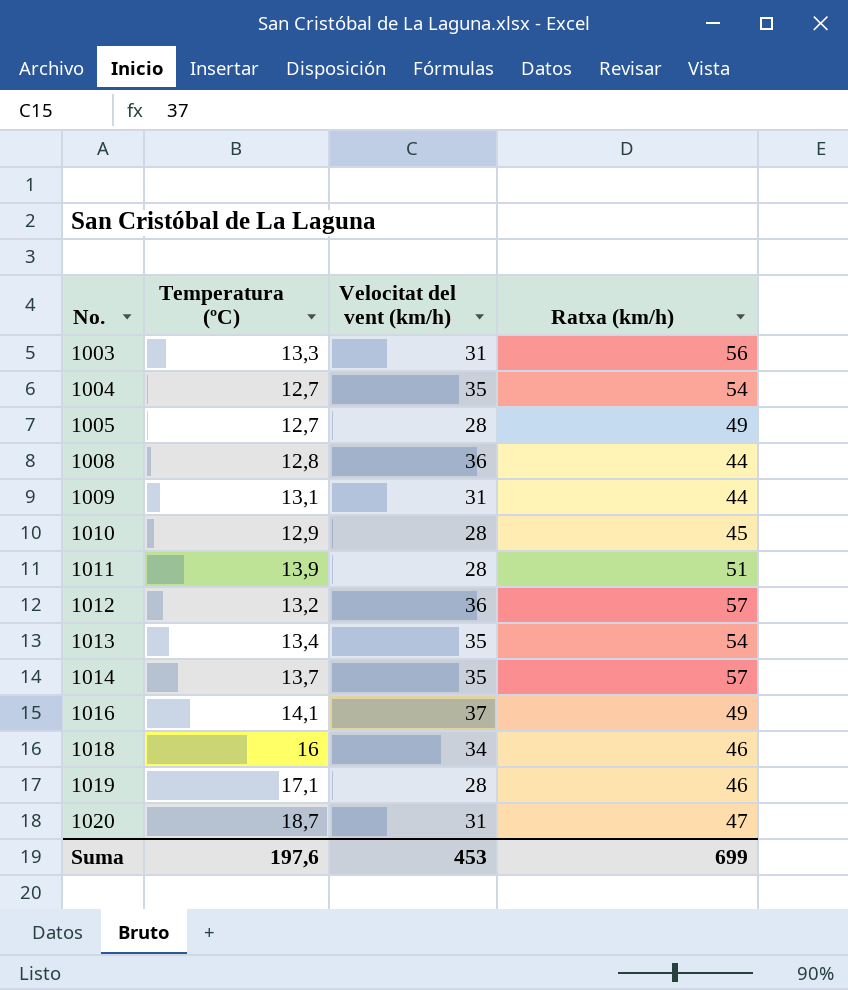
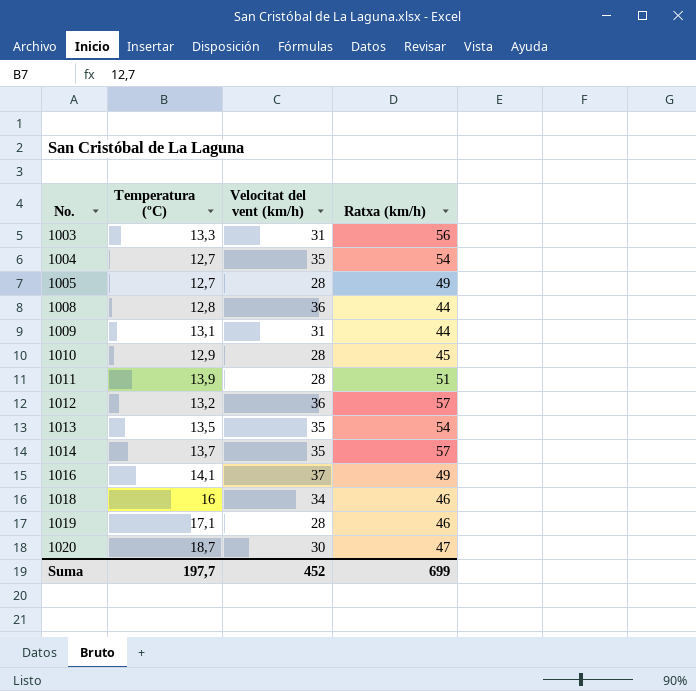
1013 | Temperatura (ºC): 13,4 -> 13,5
1020 | Velocitat del vent (km/h): 31 -> 30
Suma | Temperatura (ºC): 197,6 -> 197,7
Suma | Velocitat del vent (km/h): 453 -> 452

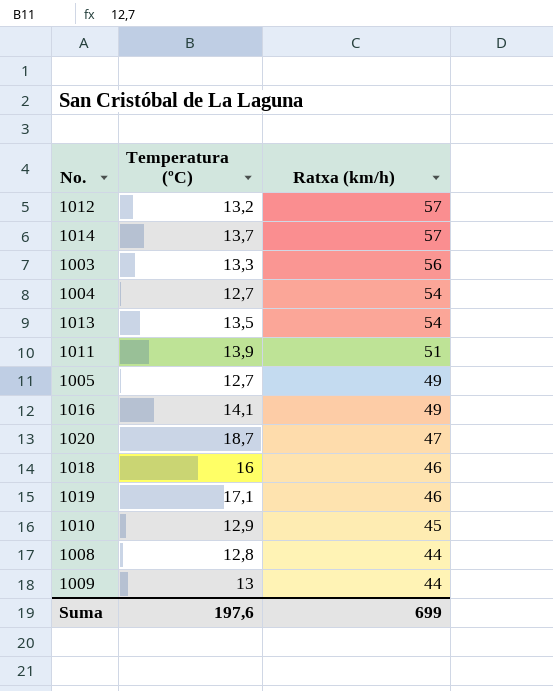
row order: No. ascending -> Ratxa (km/h) descending
column Velocitat del vent (km/h) | position: 3 -> none
1009 | Temperatura (ºC): 13,1 -> 13
Suma | Temperatura (ºC): 197,7 -> 197,6

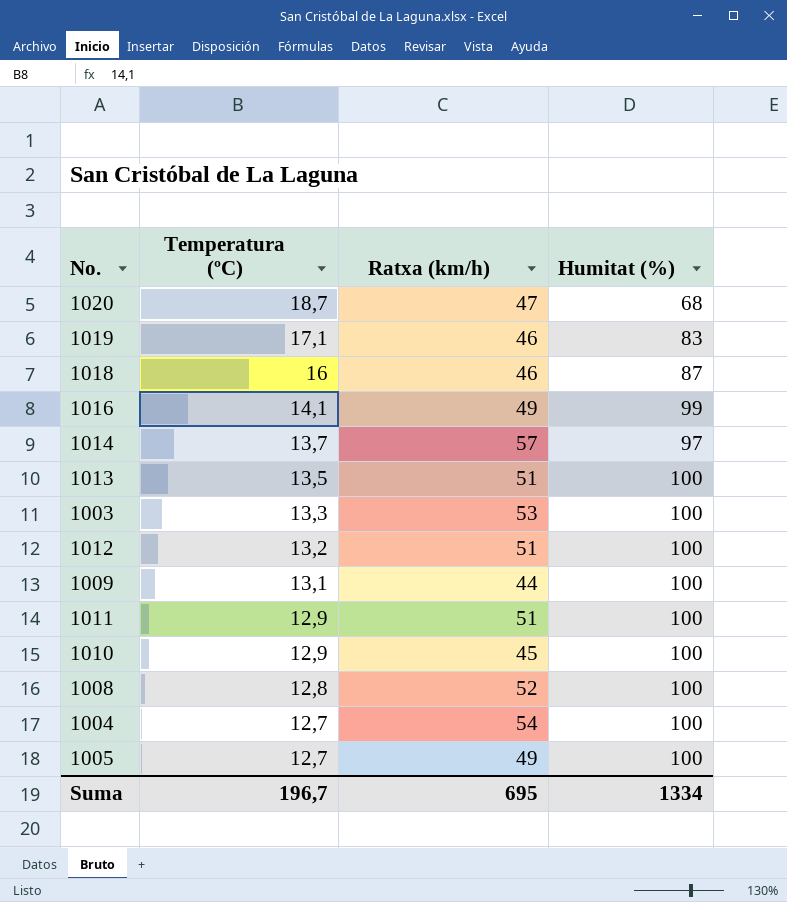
row order: Ratxa (km/h) descending -> Temperatura (ºC) descending
column Humitat (%) | position: none -> 4
1013 | Ratxa (km/h): 54 -> 51
1003 | Ratxa (km/h): 56 -> 53
1012 | Ratxa (km/h): 57 -> 51
1009 | Temperatura (ºC): 13 -> 13,1
1011 | Temperatura (ºC): 13,9 -> 12,9
1008 | Ratxa (km/h): 44 -> 52
Suma | Temperatura (ºC): 197,6 -> 196,7
Suma | Ratxa (km/h): 699 -> 695

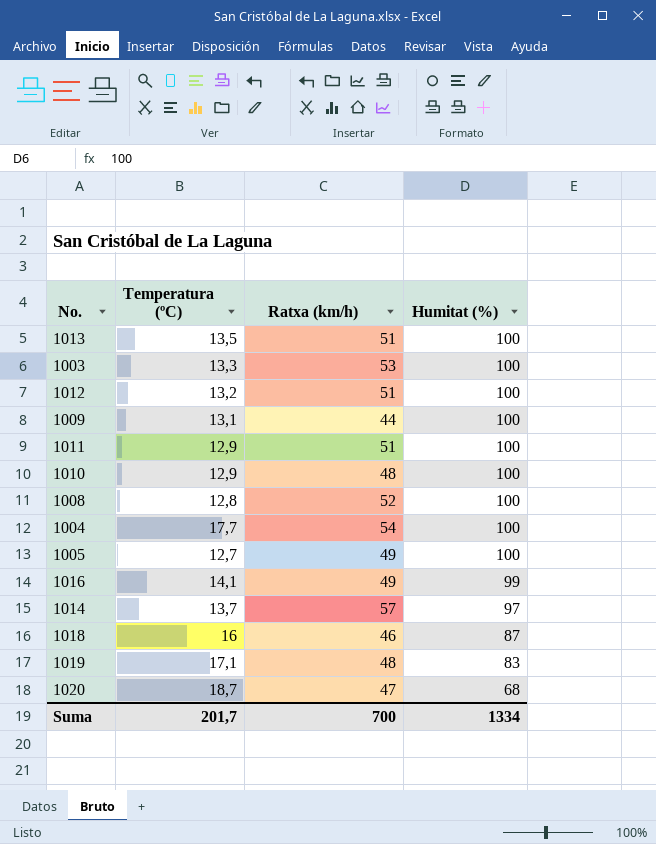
row order: Temperatura (ºC) descending -> Humitat (%) descending
1010 | Ratxa (km/h): 45 -> 48
1004 | Temperatura (ºC): 12,7 -> 17,7
1019 | Ratxa (km/h): 46 -> 48
Suma | Temperatura (ºC): 196,7 -> 201,7
Suma | Ratxa (km/h): 695 -> 700

